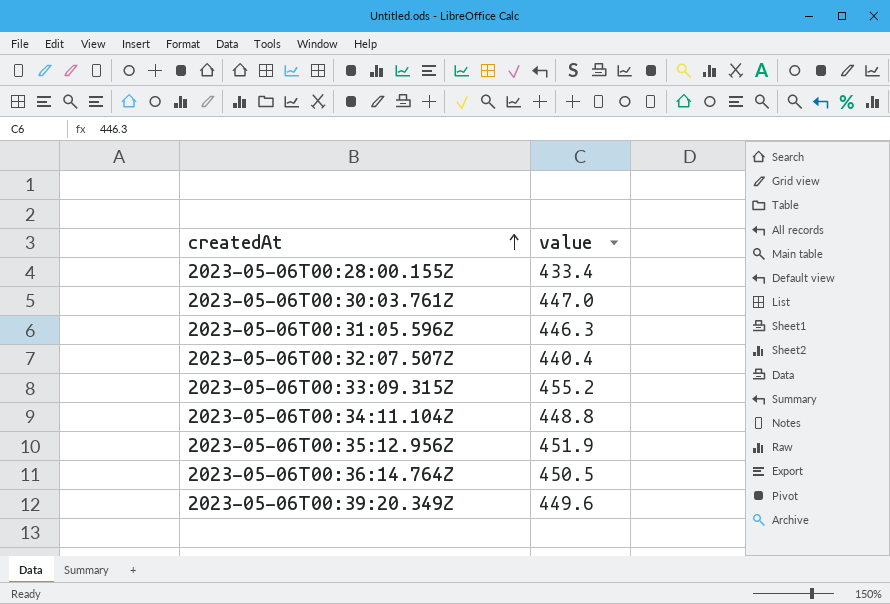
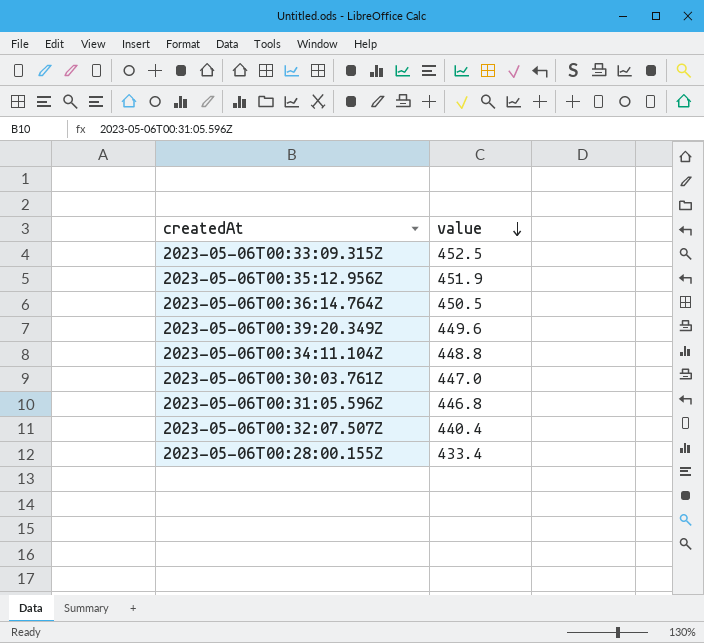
row order: createdAt ascending -> value descending
2023-05-06T00:33:09.315Z | value: 455.2 -> 452.5
2023-05-06T00:31:05.596Z | value: 446.3 -> 446.8

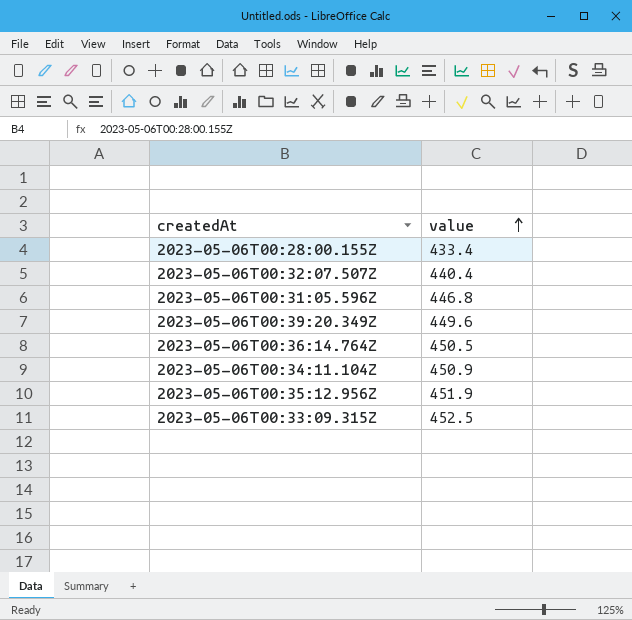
row order: value descending -> value ascending
row 2023-05-06T00:30:03.761Z: 447.0 -> none
2023-05-06T00:34:11.104Z | value: 448.8 -> 450.9

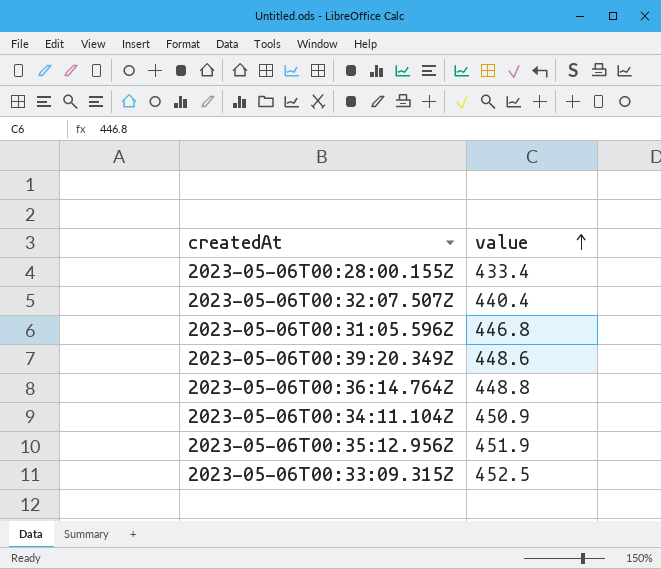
2023-05-06T00:39:20.349Z | value: 449.6 -> 448.6
2023-05-06T00:36:14.764Z | value: 450.5 -> 448.8

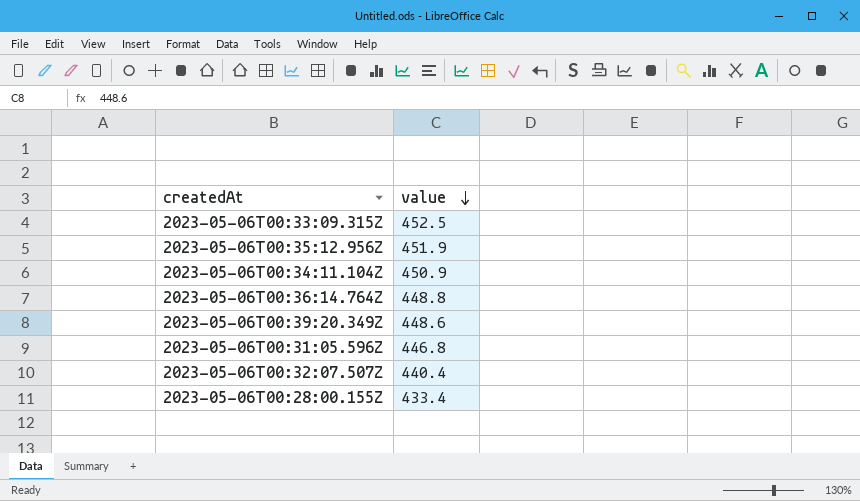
row order: value ascending -> value descending

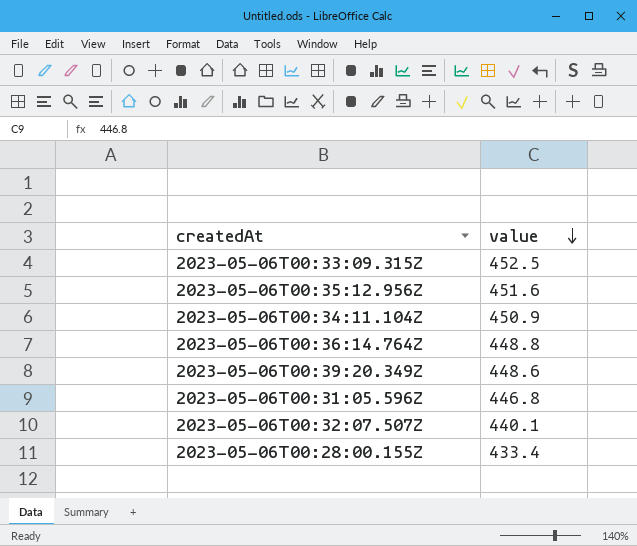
2023-05-06T00:35:12.956Z | value: 451.9 -> 451.6
2023-05-06T00:32:07.507Z | value: 440.4 -> 440.1

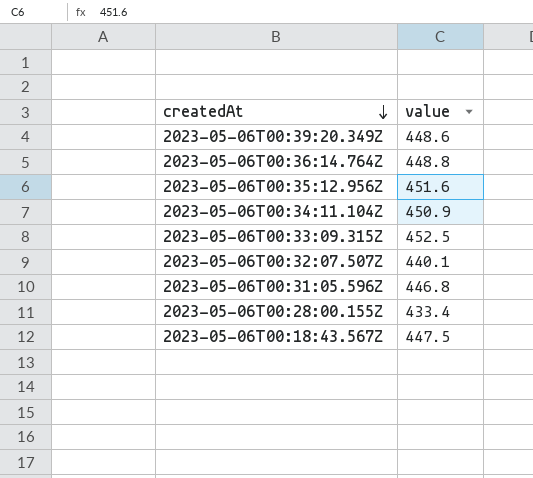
row order: value descending -> createdAt descending
row 2023-05-06T00:18:43.567Z: none -> 447.5

